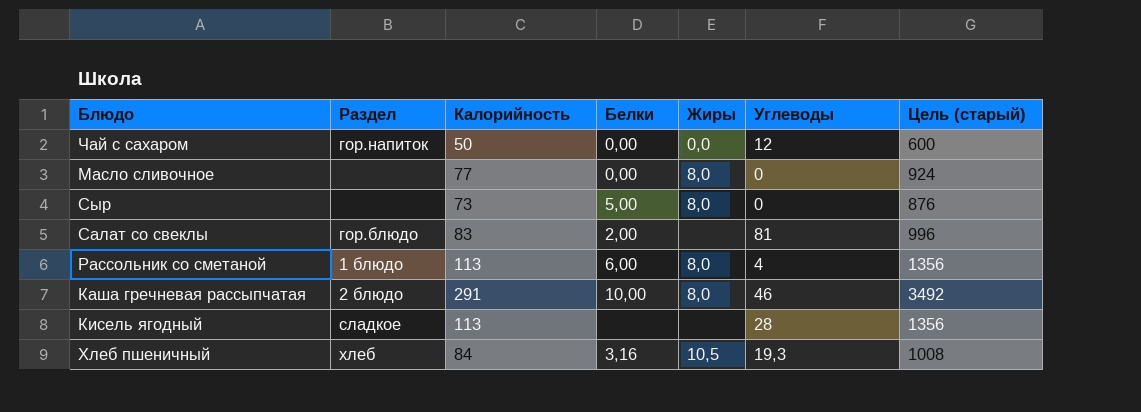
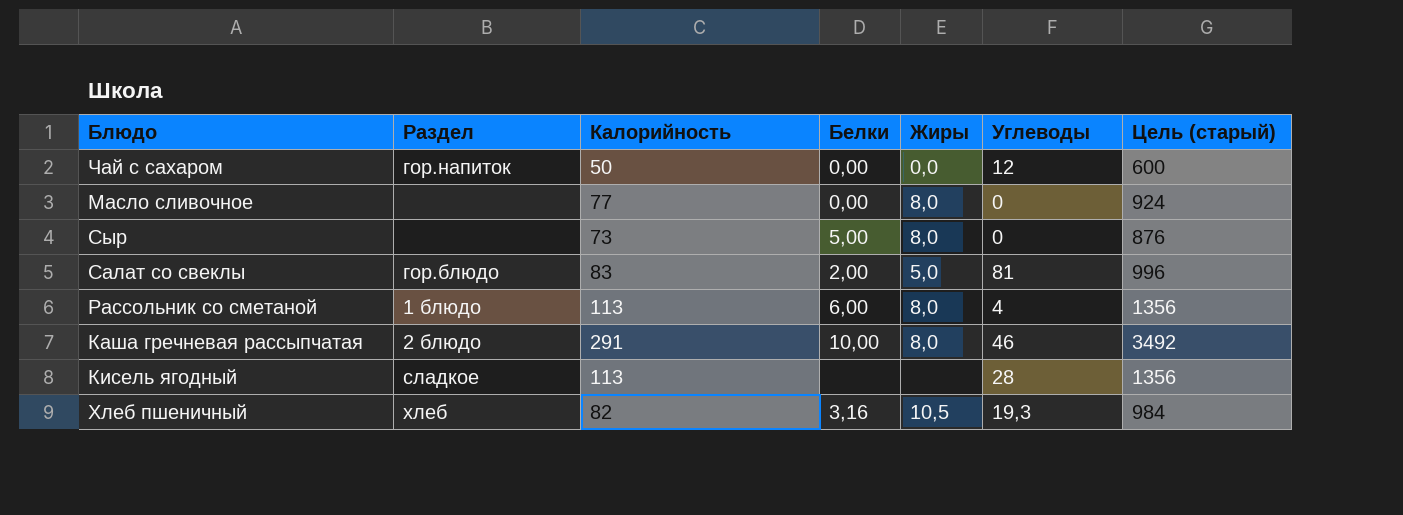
Салат со свеклы | Жиры: none -> 5,0
Хлеб пшеничный | Калорийность: 84 -> 82
Хлеб пшеничный | Цель (старый): 1008 -> 984

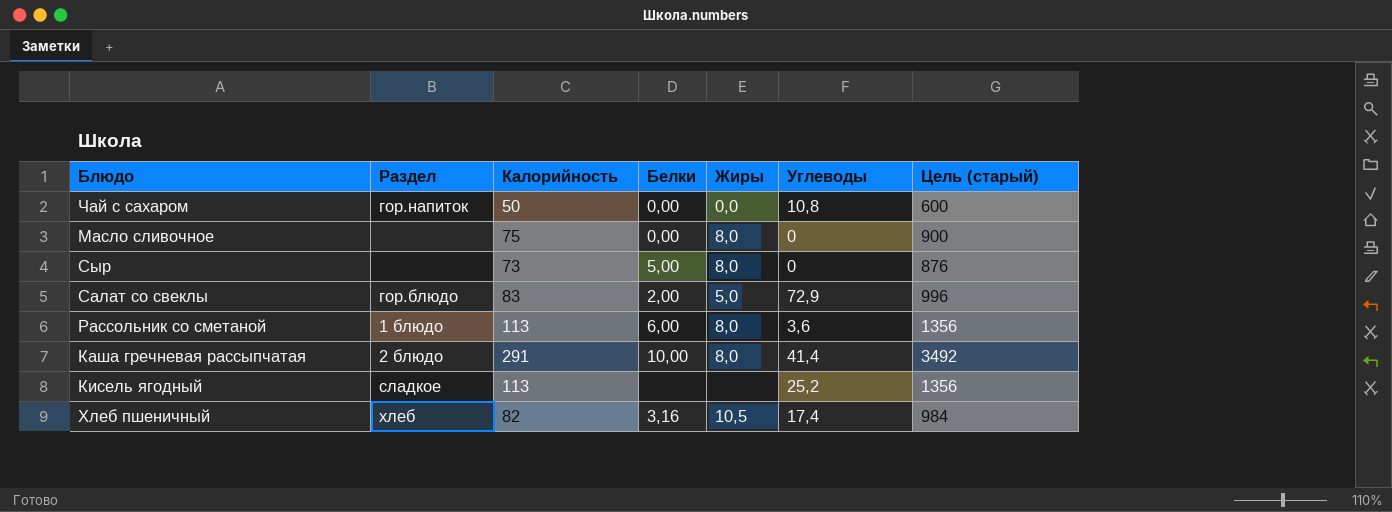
Чай с сахаром | Углеводы: 12 -> 10,8
Масло сливочное | Калорийность: 77 -> 75
Масло сливочное | Цель (старый): 924 -> 900
Салат со свеклы | Углеводы: 81 -> 72,9
Рассольник со сметаной | Углеводы: 4 -> 3,6
Каша гречневая рассыпчатая | Углеводы: 46 -> 41,4
Кисель ягодный | Углеводы: 28 -> 25,2
Хлеб пшеничный | Углеводы: 19,3 -> 17,4

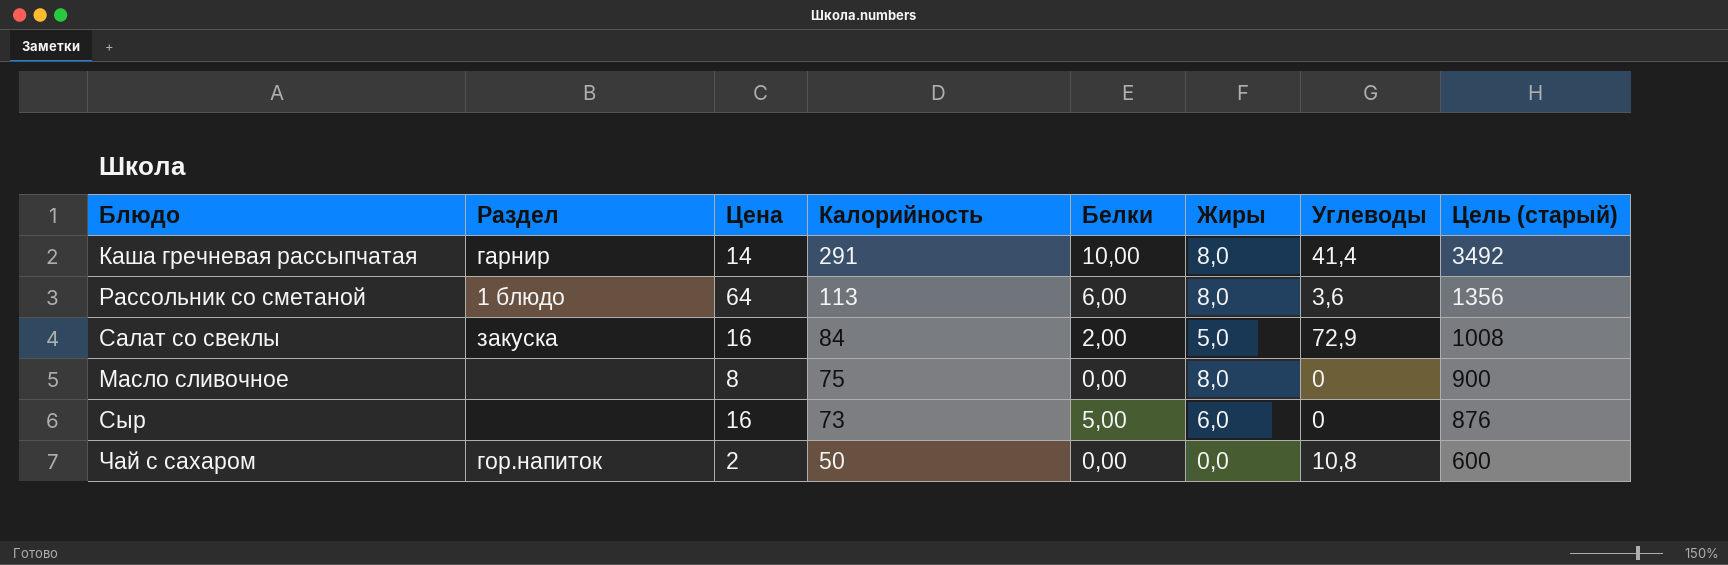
row order: none -> Калорийность descending
column Цена | position: none -> 3
row Кисель ягодный: сладкое | 113 | none | none | 25,2 | 1356 -> none
row Хлеб пшеничный: хлеб | 82 | 3,16 | 10,5 | 17,4 | 984 -> none
Каша гречневая рассыпчатая | Раздел: 2 блюдо -> гарнир
Салат со свеклы | Раздел: гор.блюдо -> закуска
Салат со свеклы | Калорийность: 83 -> 84
Салат со свеклы | Цель (старый): 996 -> 1008
Сыр | Жиры: 8,0 -> 6,0

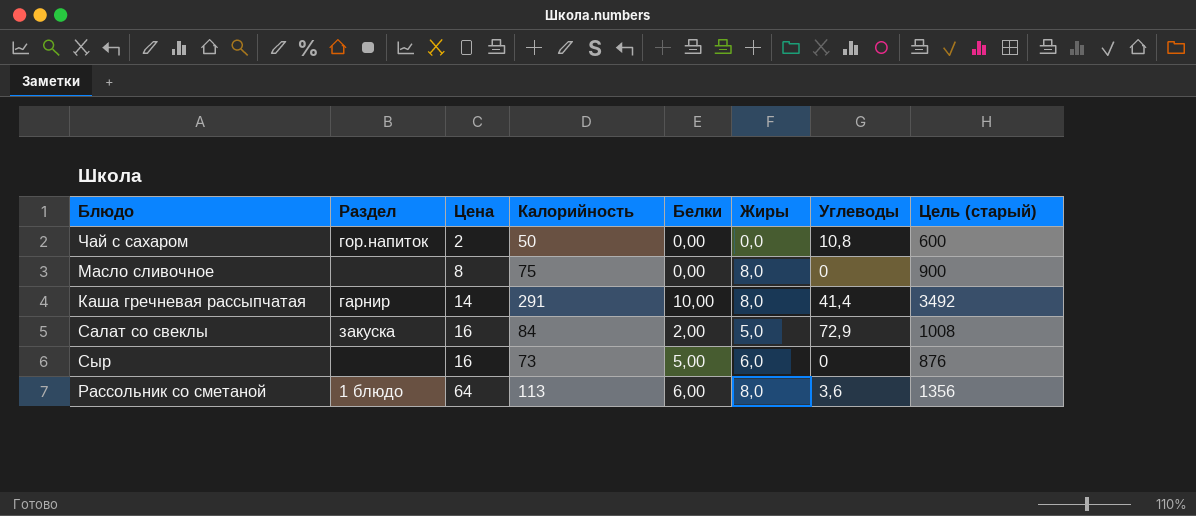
row order: Калорийность descending -> Цена ascending

